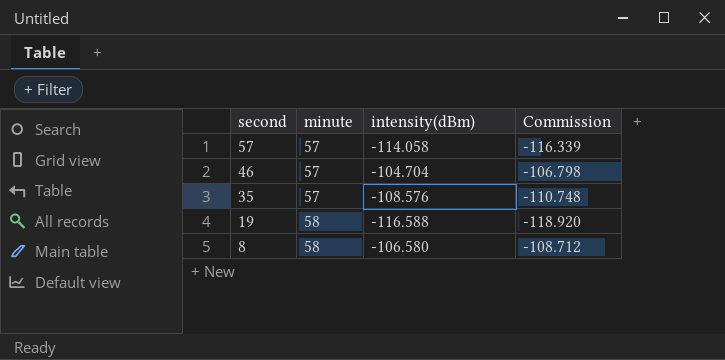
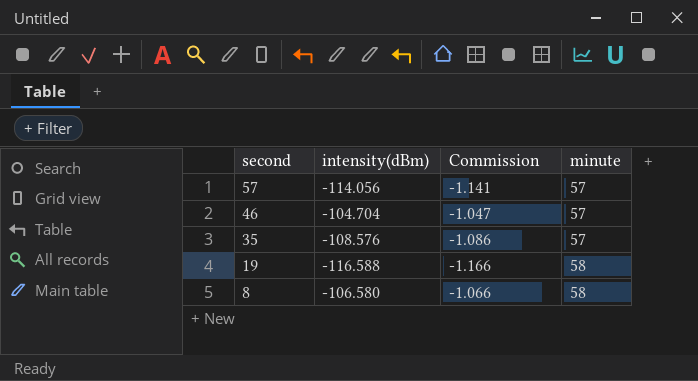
column Commission | formula: [intensity(dBm)] * 1.02 -> [intensity(dBm)] * 0.01
column minute | position: 2 -> 4
57 | intensity(dBm): -114.058 -> -114.056

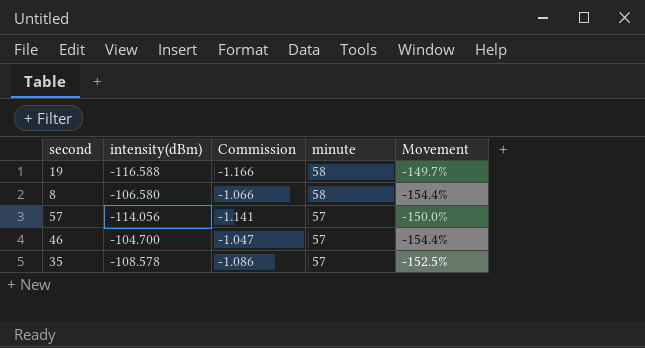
row order: second descending -> minute descending
column Movement | formula: none -> ([minute] - [intensity(dBm)]) / [intensity(dBm)]
46 | intensity(dBm): -104.704 -> -104.700
35 | intensity(dBm): -108.576 -> -108.578

